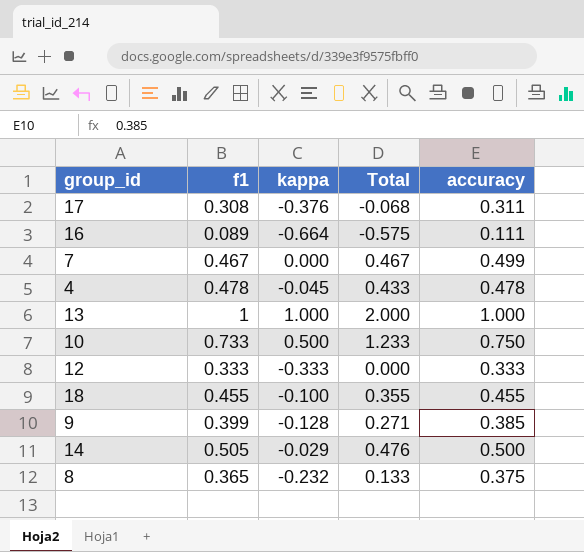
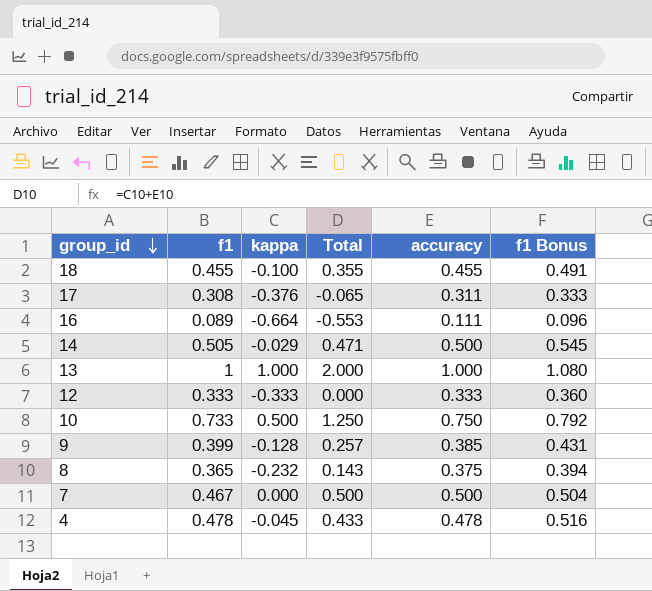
row order: none -> group_id descending
column Total | formula: [f1] + [kappa] -> [kappa] + [accuracy]
column f1 Bonus | formula: none -> [f1] * 1.08
7 | accuracy: 0.499 -> 0.500

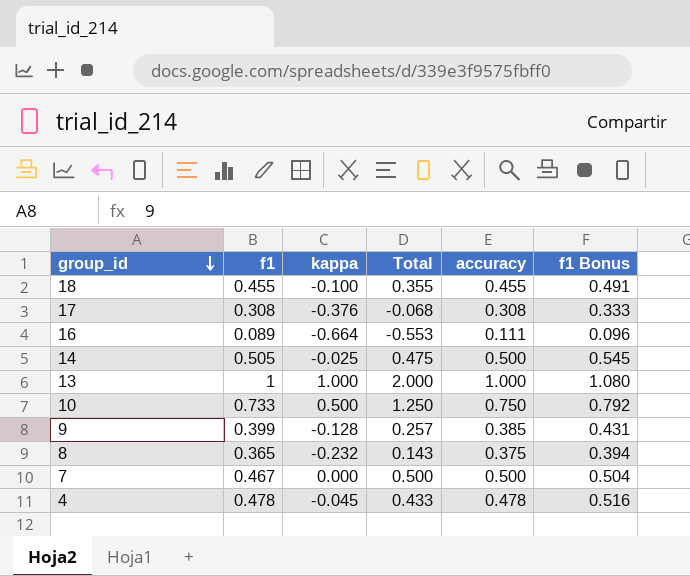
row 12: 0.333 | -0.333 | 0.000 | 0.333 | 0.360 -> none
17 | Total: -0.065 -> -0.068
17 | accuracy: 0.311 -> 0.308
14 | kappa: -0.029 -> -0.025
14 | Total: 0.471 -> 0.475

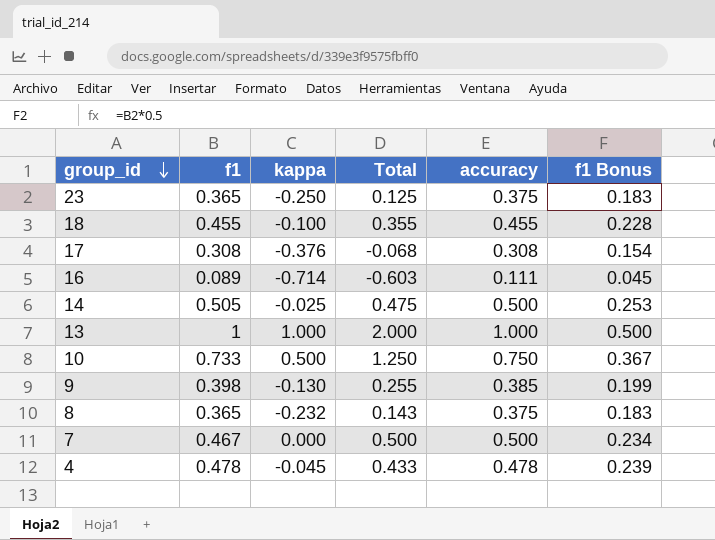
column f1 Bonus | formula: [f1] * 1.08 -> [f1] * 0.5
row 23: none -> 0.365 | -0.250 | 0.125 | 0.375 | 0.183
16 | kappa: -0.664 -> -0.714
16 | Total: -0.553 -> -0.603
9 | f1: 0.399 -> 0.398
9 | kappa: -0.128 -> -0.130
9 | Total: 0.257 -> 0.255

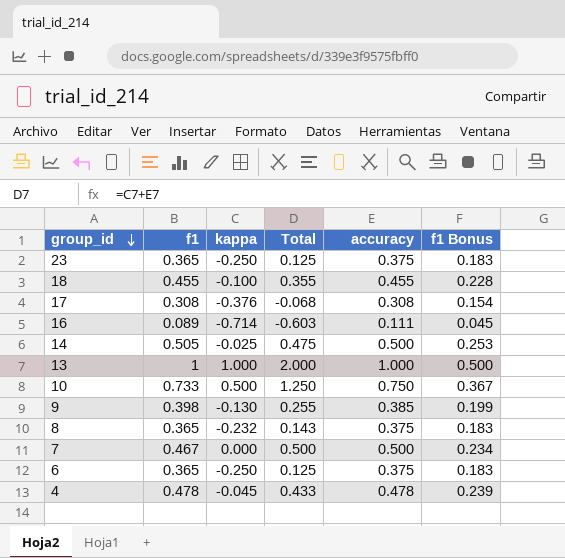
row 6: none -> 0.365 | -0.250 | 0.125 | 0.375 | 0.183

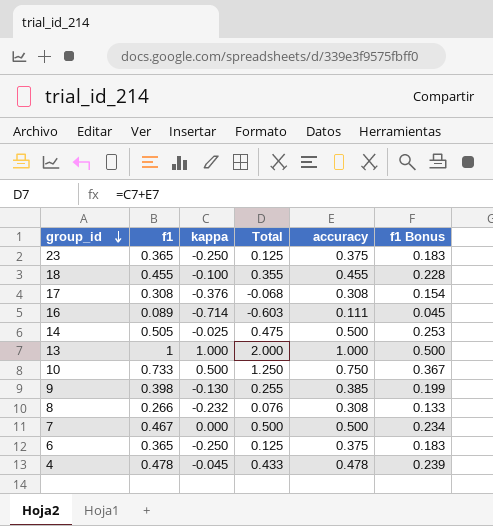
8 | f1: 0.365 -> 0.266
8 | Total: 0.143 -> 0.076
8 | accuracy: 0.375 -> 0.308
8 | f1 Bonus: 0.183 -> 0.133

